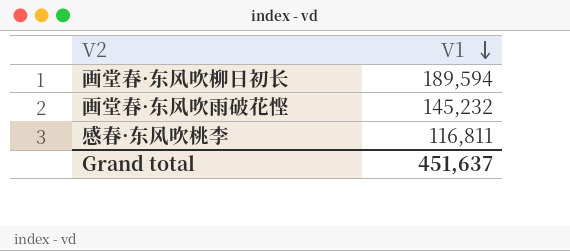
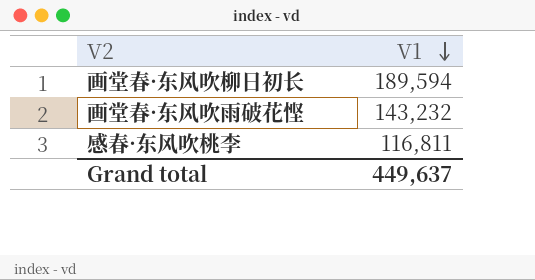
画堂春·东风吹雨破花悭 | V1: 145,232 -> 143,232
Grand total | V1: 451,637 -> 449,637

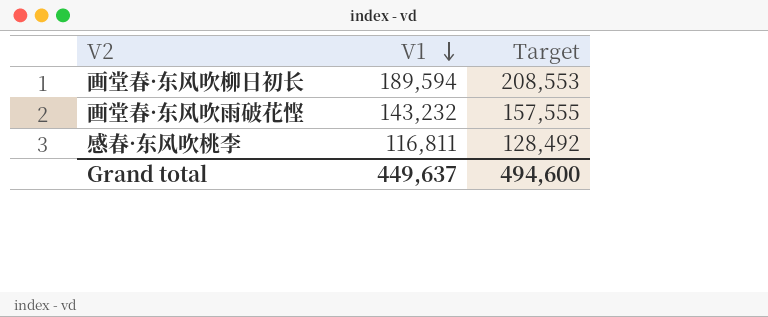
column Target | formula: none -> [V1] * 1.1

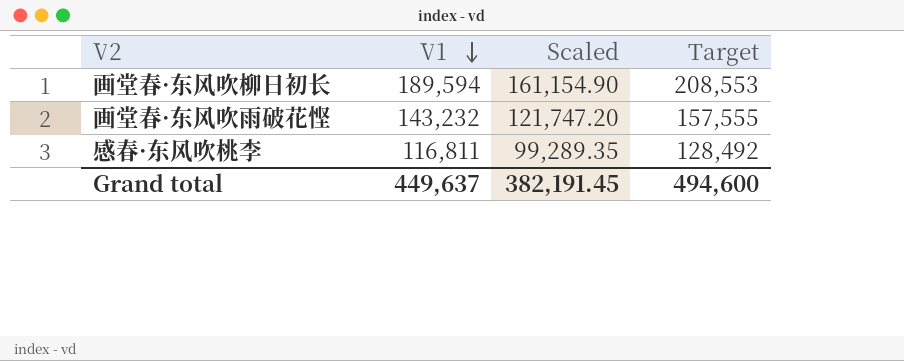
column Scaled | formula: none -> [V1] * 0.85

